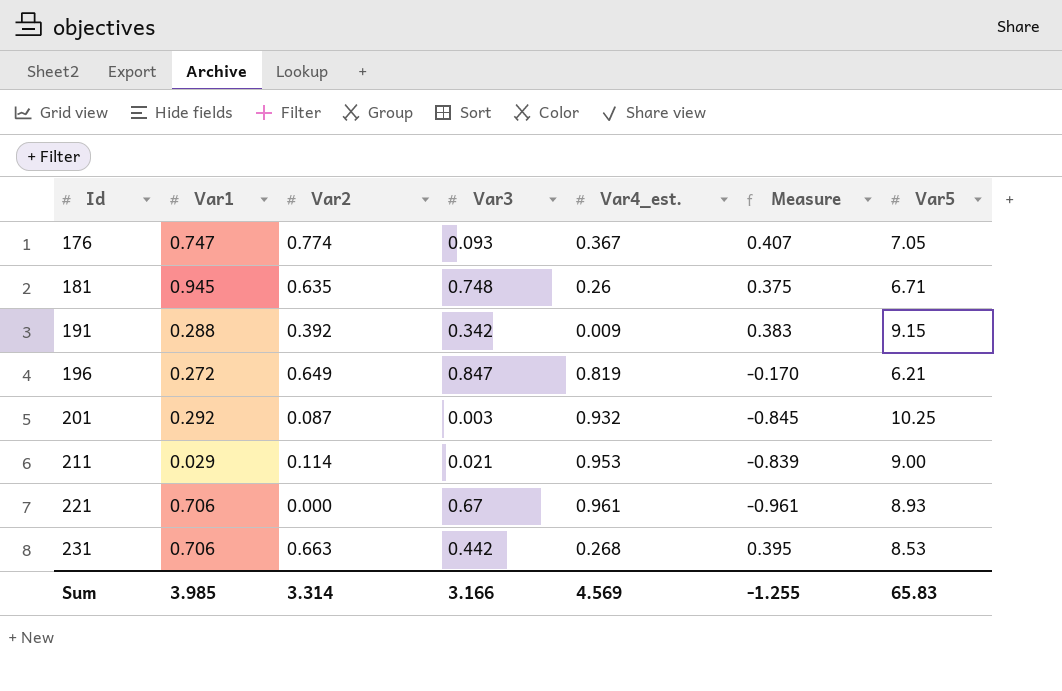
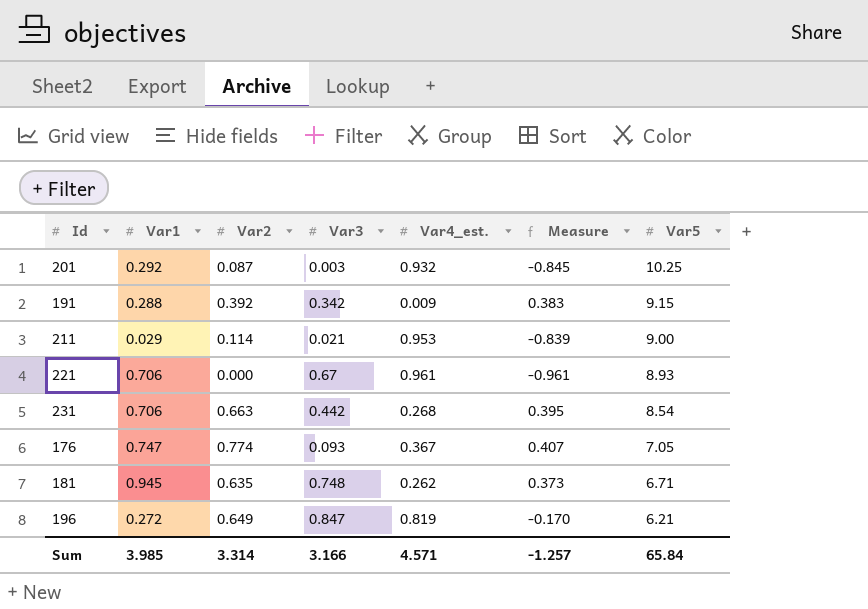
row order: Id ascending -> Var5 descending
231 | Var5: 8.53 -> 8.54
181 | Var4_est.: 0.26 -> 0.262
181 | Measure: 0.375 -> 0.373
Sum | Var4_est.: 4.569 -> 4.571
Sum | Measure: -1.255 -> -1.257
Sum | Var5: 65.83 -> 65.84

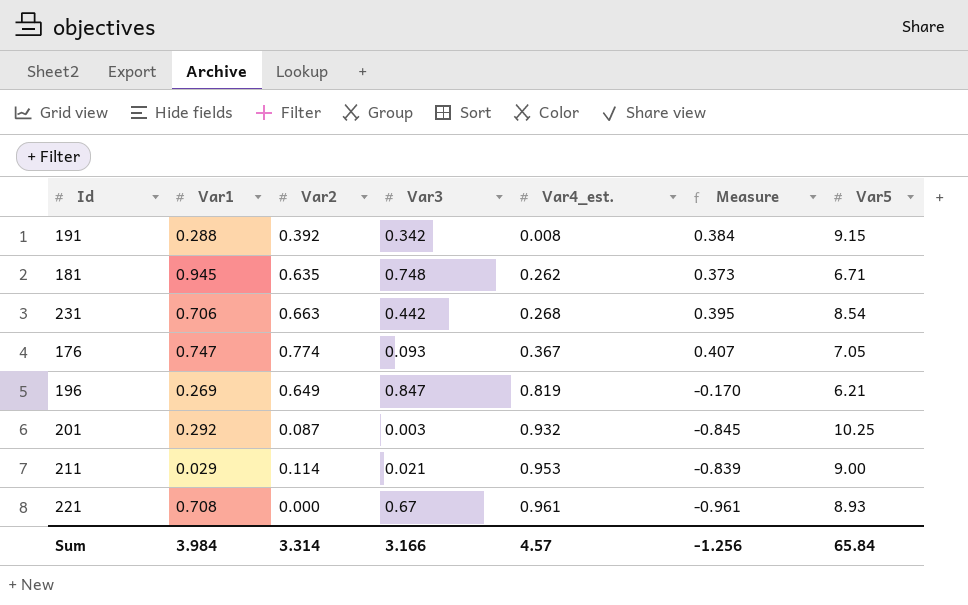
row order: Var5 descending -> Var4_est. ascending
191 | Var4_est.: 0.009 -> 0.008
191 | Measure: 0.383 -> 0.384
196 | Var1: 0.272 -> 0.269
221 | Var1: 0.706 -> 0.708
Sum | Var1: 3.985 -> 3.984
Sum | Var4_est.: 4.571 -> 4.57
Sum | Measure: -1.257 -> -1.256

